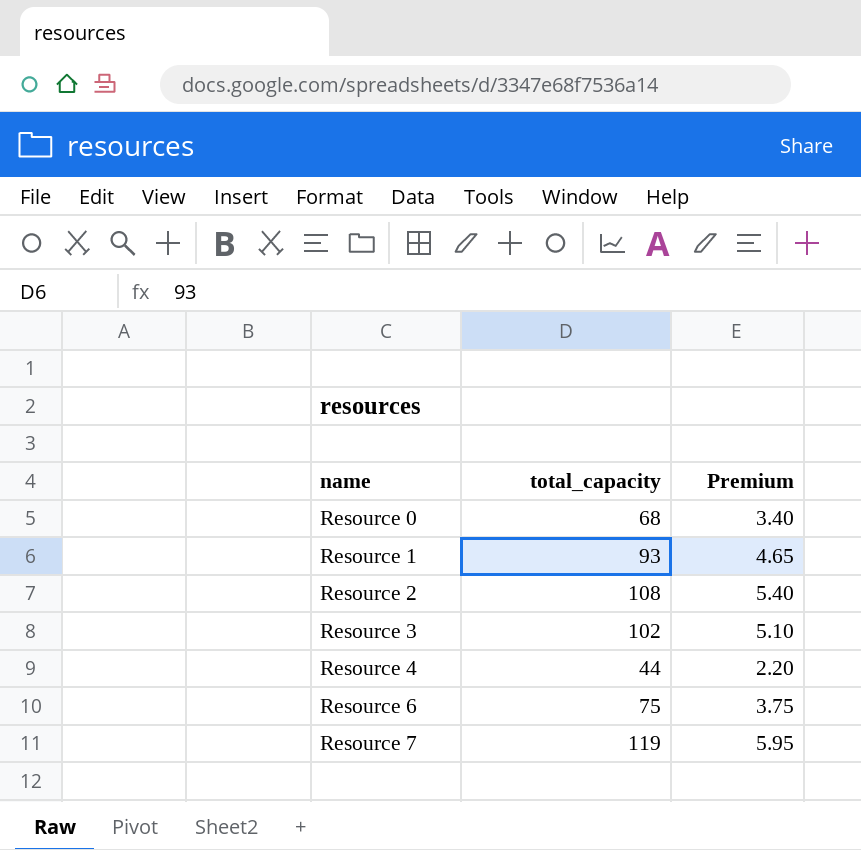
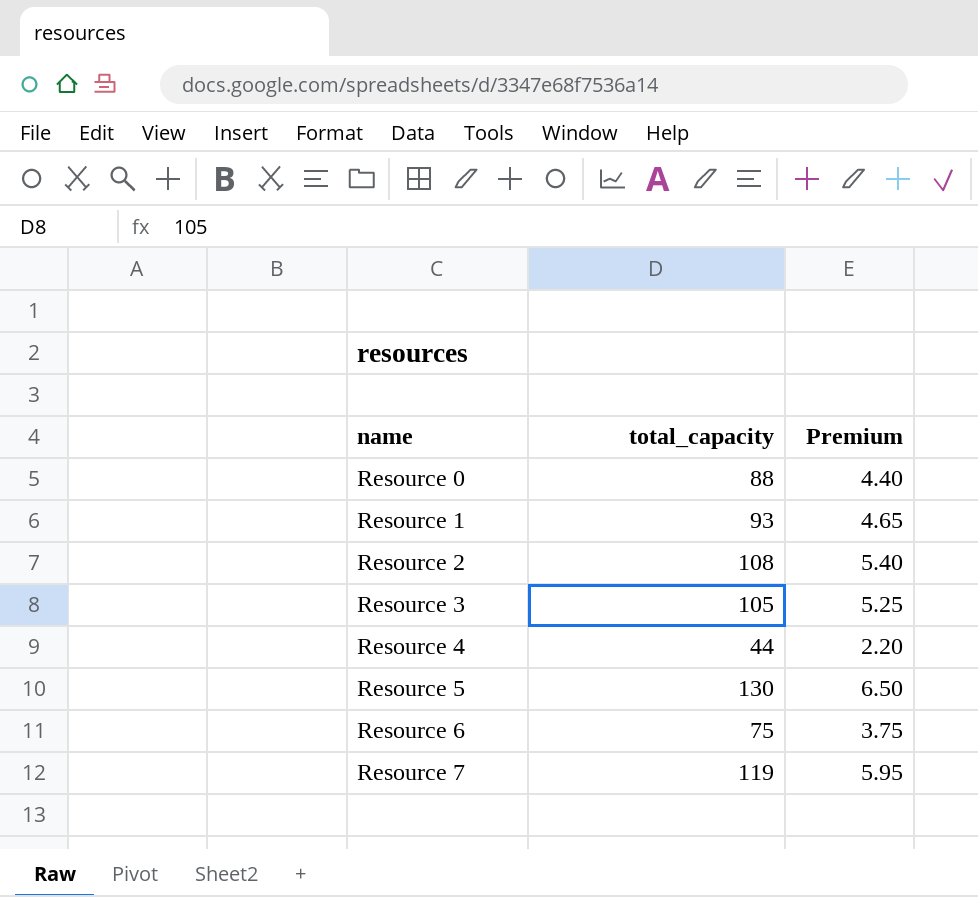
Resource 0 | total_capacity: 68 -> 88
Resource 0 | Premium: 3.40 -> 4.40
Resource 3 | total_capacity: 102 -> 105
Resource 3 | Premium: 5.10 -> 5.25
row Resource 5: none -> 130 | 6.50

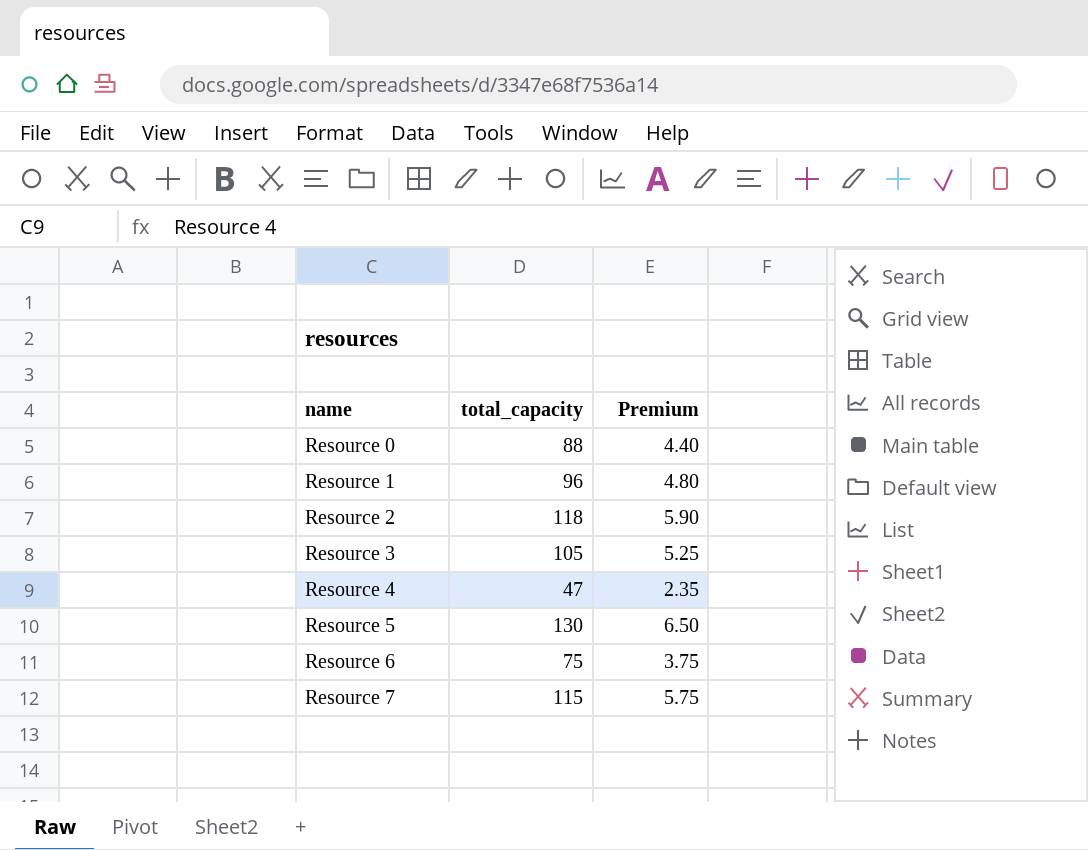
Resource 1 | total_capacity: 93 -> 96
Resource 1 | Premium: 4.65 -> 4.80
Resource 2 | total_capacity: 108 -> 118
Resource 2 | Premium: 5.40 -> 5.90
Resource 4 | total_capacity: 44 -> 47
Resource 4 | Premium: 2.20 -> 2.35
Resource 7 | total_capacity: 119 -> 115
Resource 7 | Premium: 5.95 -> 5.75

